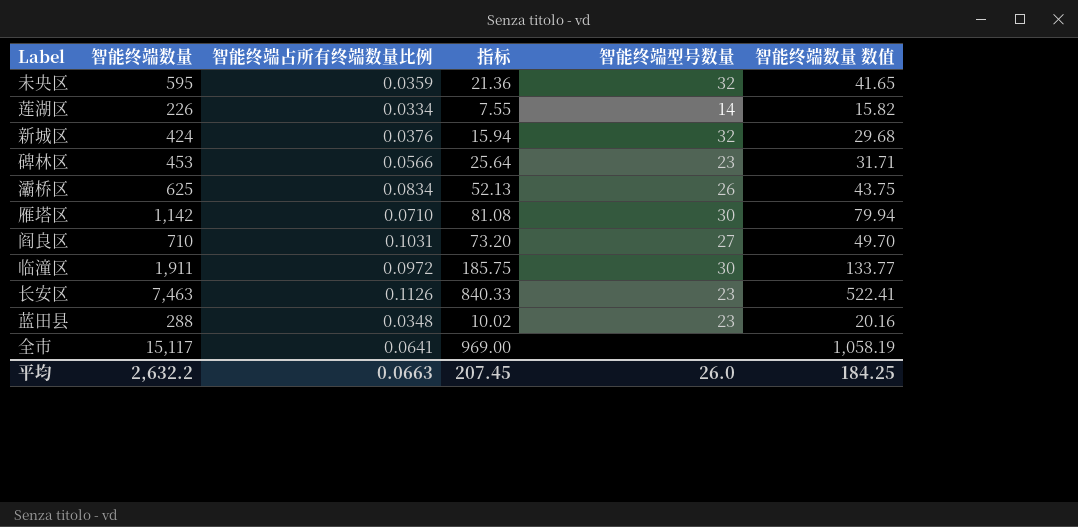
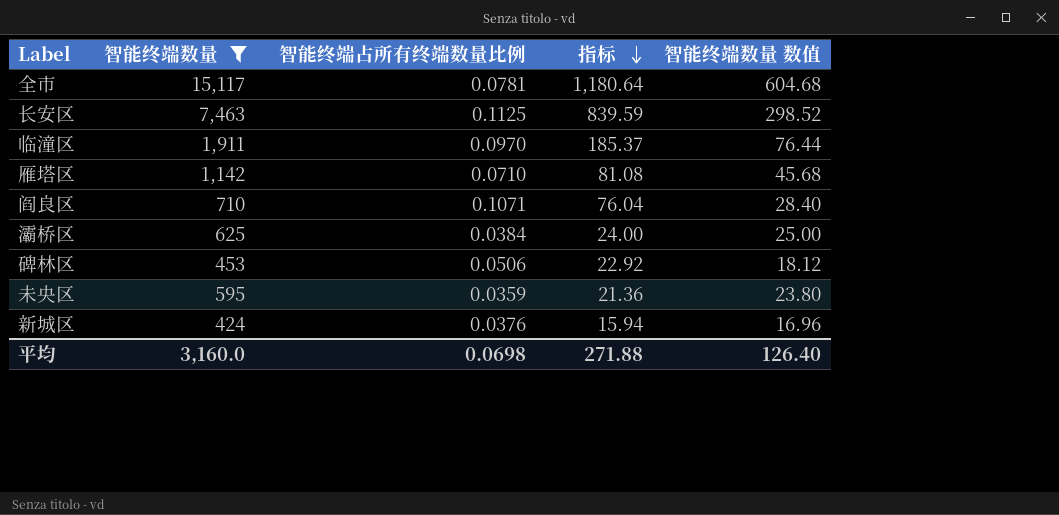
filter: none -> 智能终端数量 >= 424
row order: none -> 指标 descending
column 智能终端型号数量 | position: 5 -> none
column 智能终端数量 数值 | formula: [智能终端数量] * 0.07 -> [智能终端数量] * 0.04
全市 | 智能终端占所有终端数量比例: 0.0641 -> 0.0781
全市 | 指标: 969.00 -> 1,180.64
长安区 | 智能终端占所有终端数量比例: 0.1126 -> 0.1125
长安区 | 指标: 840.33 -> 839.59
临潼区 | 智能终端占所有终端数量比例: 0.0972 -> 0.0970
临潼区 | 指标: 185.75 -> 185.37
阎良区 | 智能终端占所有终端数量比例: 0.1031 -> 0.1071
阎良区 | 指标: 73.20 -> 76.04
灞桥区 | 智能终端占所有终端数量比例: 0.0834 -> 0.0384
灞桥区 | 指标: 52.13 -> 24.00
碑林区 | 智能终端占所有终端数量比例: 0.0566 -> 0.0506
碑林区 | 指标: 25.64 -> 22.92
平均 | 智能终端数量: 2,632.2 -> 3,160.0
平均 | 智能终端占所有终端数量比例: 0.0663 -> 0.0698
平均 | 指标: 207.45 -> 271.88
平均 | 智能终端数量 数值: 184.25 -> 126.40

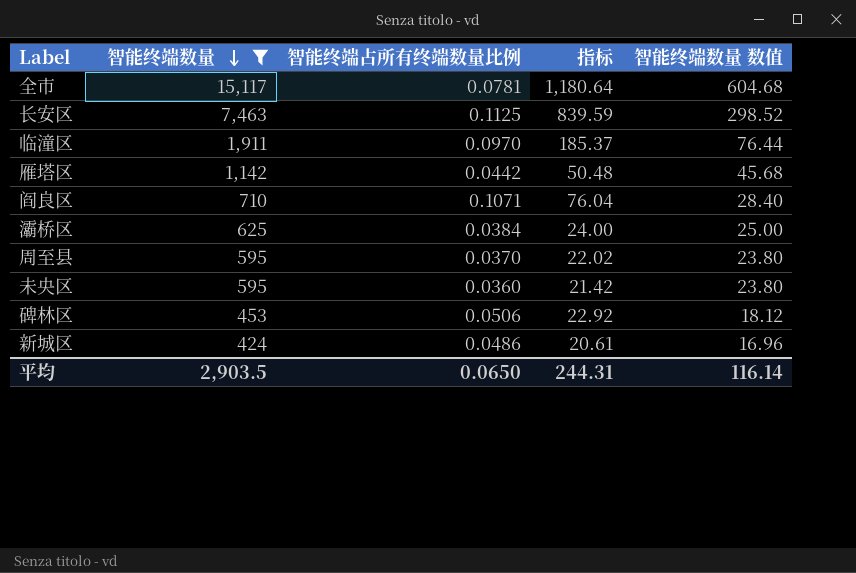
row order: 指标 descending -> 智能终端数量 descending
雁塔区 | 智能终端占所有终端数量比例: 0.0710 -> 0.0442
雁塔区 | 指标: 81.08 -> 50.48
row 周至县: none -> 595 | 0.0370 | 22.02 | 23.80
未央区 | 智能终端占所有终端数量比例: 0.0359 -> 0.0360
未央区 | 指标: 21.36 -> 21.42
新城区 | 智能终端占所有终端数量比例: 0.0376 -> 0.0486
新城区 | 指标: 15.94 -> 20.61
平均 | 智能终端数量: 3,160.0 -> 2,903.5
平均 | 智能终端占所有终端数量比例: 0.0698 -> 0.0650
平均 | 指标: 271.88 -> 244.31
平均 | 智能终端数量 数值: 126.40 -> 116.14

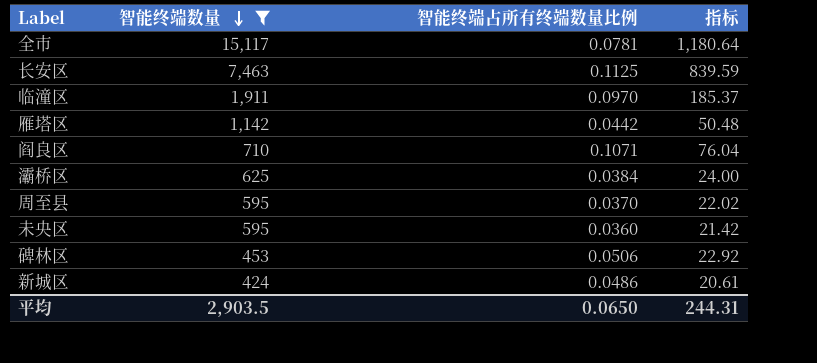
column 智能终端数量 数值 | formula: [智能终端数量] * 0.04 -> none

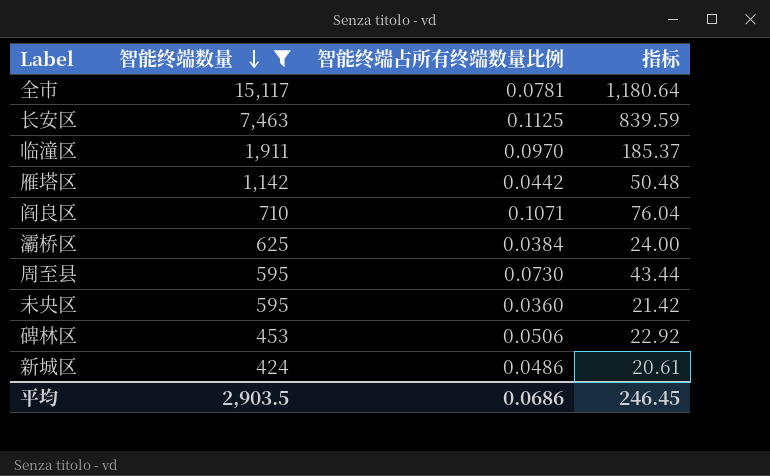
周至县 | 智能终端占所有终端数量比例: 0.0370 -> 0.0730
周至县 | 指标: 22.02 -> 43.44
平均 | 智能终端占所有终端数量比例: 0.0650 -> 0.0686
平均 | 指标: 244.31 -> 246.45

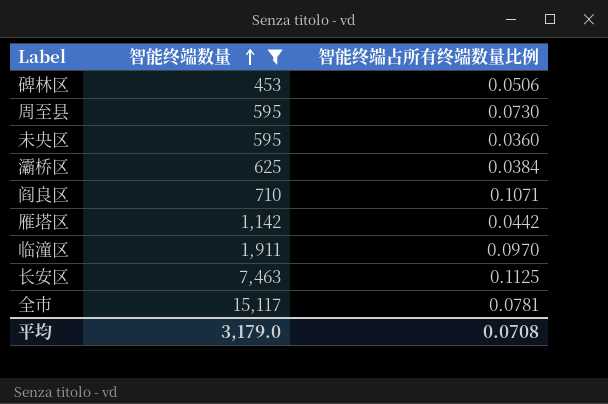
row order: 智能终端数量 descending -> 智能终端数量 ascending
column 指标 | formula: [智能终端数量] * [智能终端占所有终端数量比例] -> none
row 新城区: 424 | 0.0486 | 20.61 -> none
平均 | 智能终端数量: 2,903.5 -> 3,179.0
平均 | 智能终端占所有终端数量比例: 0.0686 -> 0.0708

